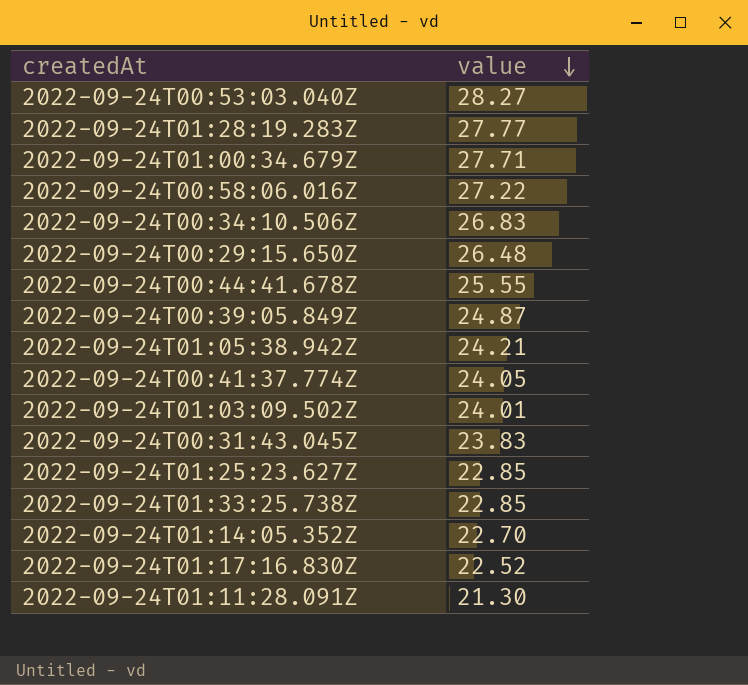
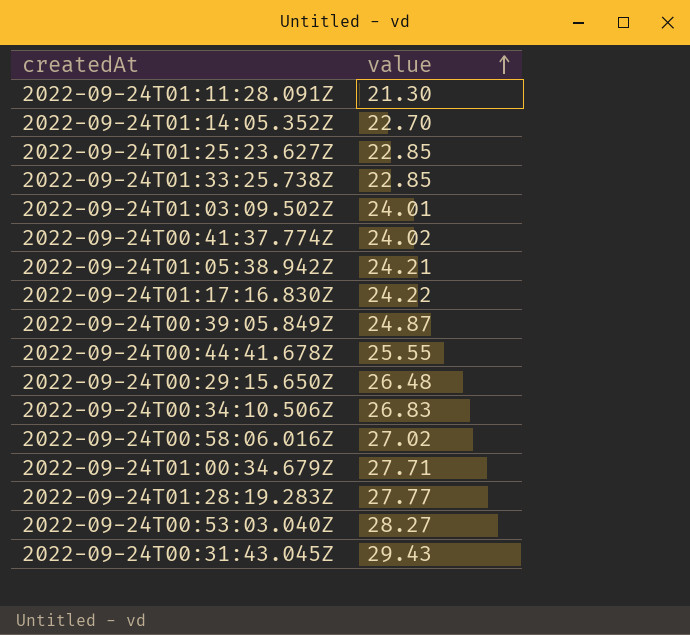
row order: value descending -> value ascending
2022-09-24T00:41:37.774Z | value: 24.05 -> 24.02
2022-09-24T01:17:16.830Z | value: 22.52 -> 24.22
2022-09-24T00:58:06.016Z | value: 27.22 -> 27.02
2022-09-24T00:31:43.045Z | value: 23.83 -> 29.43

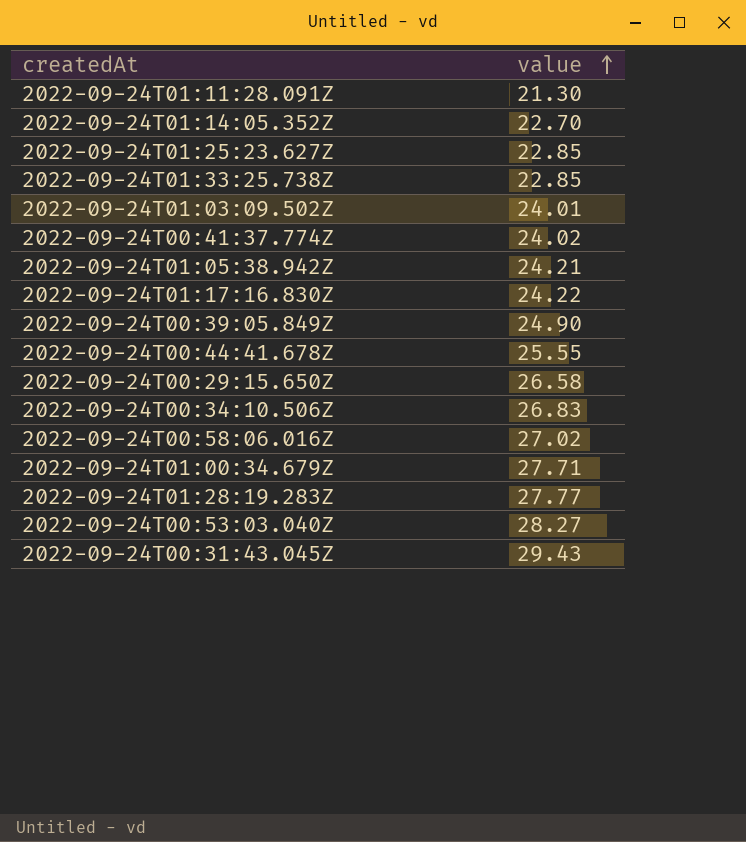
2022-09-24T00:39:05.849Z | value: 24.87 -> 24.90
2022-09-24T00:29:15.650Z | value: 26.48 -> 26.58

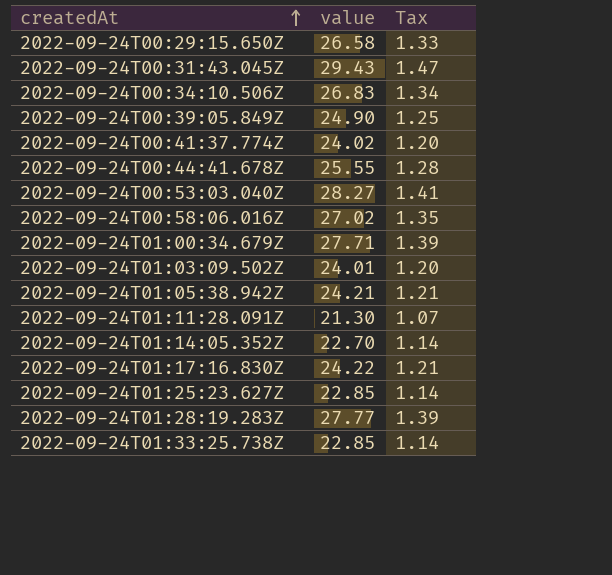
row order: value ascending -> createdAt ascending
column Tax | formula: none -> [value] * 0.05

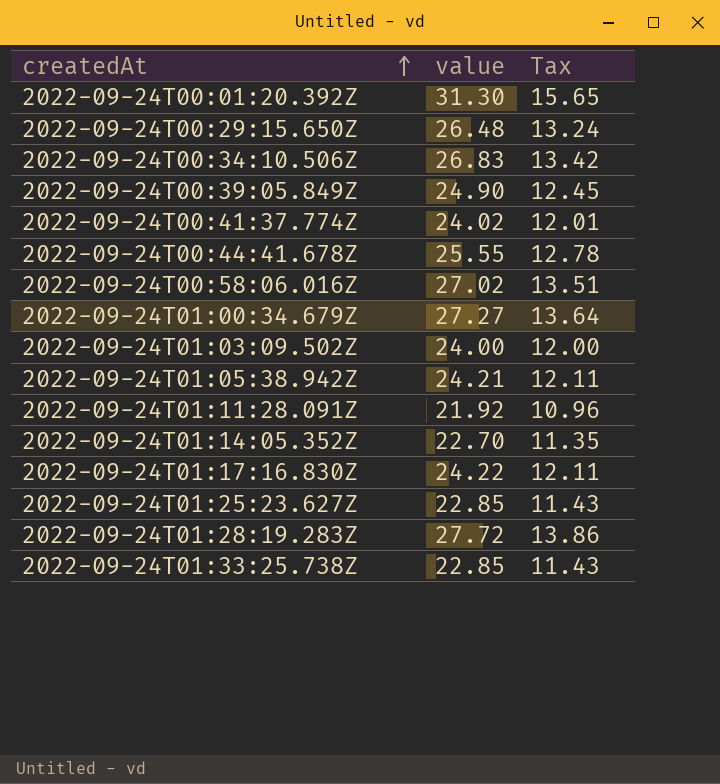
column Tax | formula: [value] * 0.05 -> [value] * 0.5
row 2022-09-24T00:31:43.045Z: 29.43 | 1.47 -> none
row 2022-09-24T00:53:03.040Z: 28.27 | 1.41 -> none
row 2022-09-24T00:01:20.392Z: none -> 31.30 | 15.65
2022-09-24T00:29:15.650Z | value: 26.58 -> 26.48
2022-09-24T01:00:34.679Z | value: 27.71 -> 27.27
2022-09-24T01:03:09.502Z | value: 24.01 -> 24.00
2022-09-24T01:11:28.091Z | value: 21.30 -> 21.92
2022-09-24T01:28:19.283Z | value: 27.77 -> 27.72

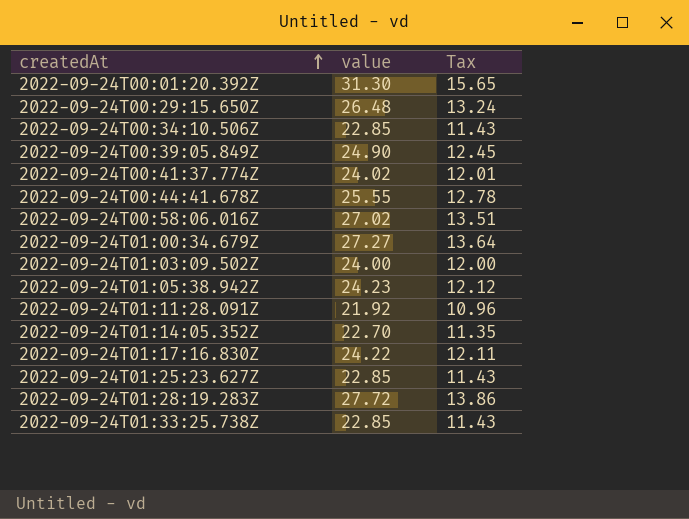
2022-09-24T00:34:10.506Z | value: 26.83 -> 22.85
2022-09-24T00:34:10.506Z | Tax: 13.42 -> 11.43
2022-09-24T01:05:38.942Z | value: 24.21 -> 24.23
2022-09-24T01:05:38.942Z | Tax: 12.11 -> 12.12

